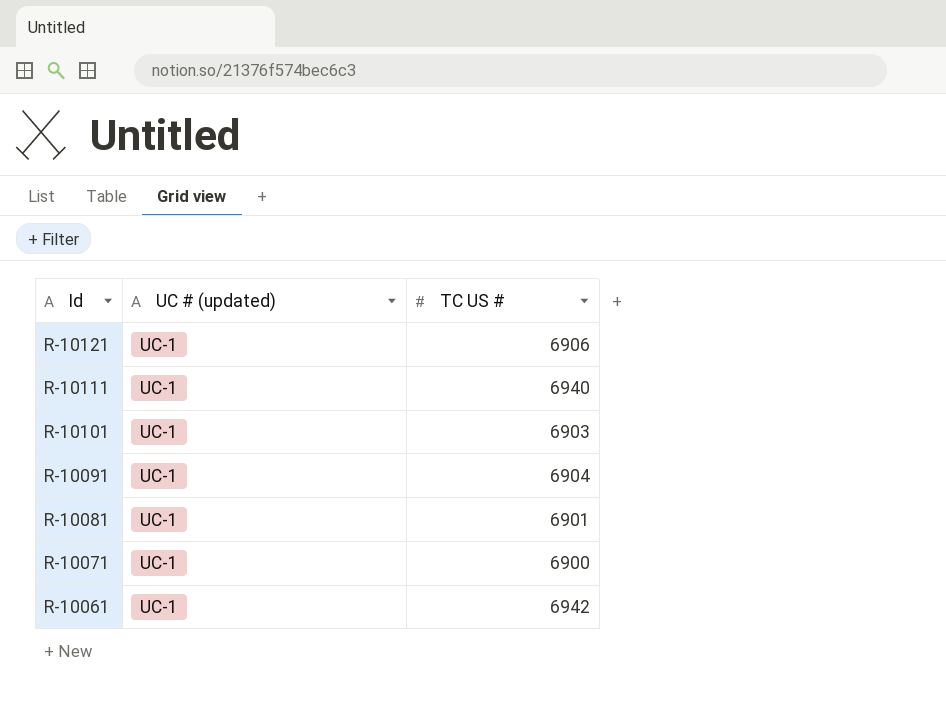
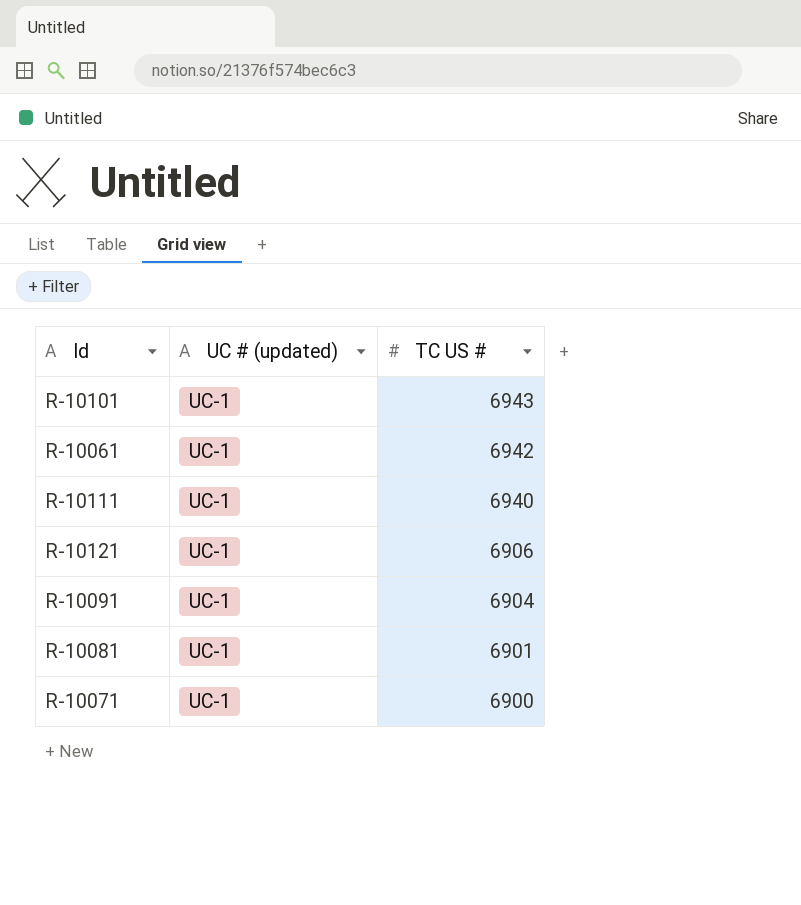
row order: Id descending -> TC US # descending
R-10101 | TC US #: 6903 -> 6943

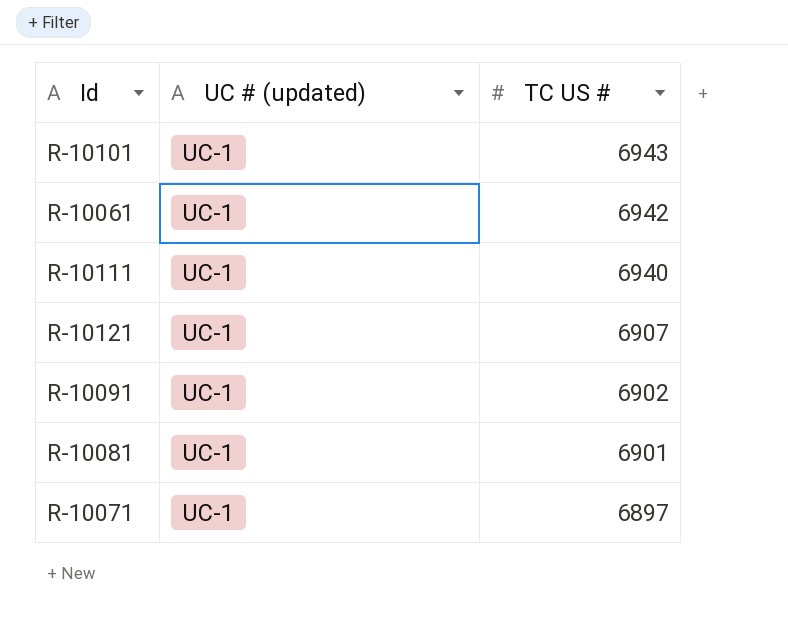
R-10121 | TC US #: 6906 -> 6907
R-10091 | TC US #: 6904 -> 6902
R-10071 | TC US #: 6900 -> 6897

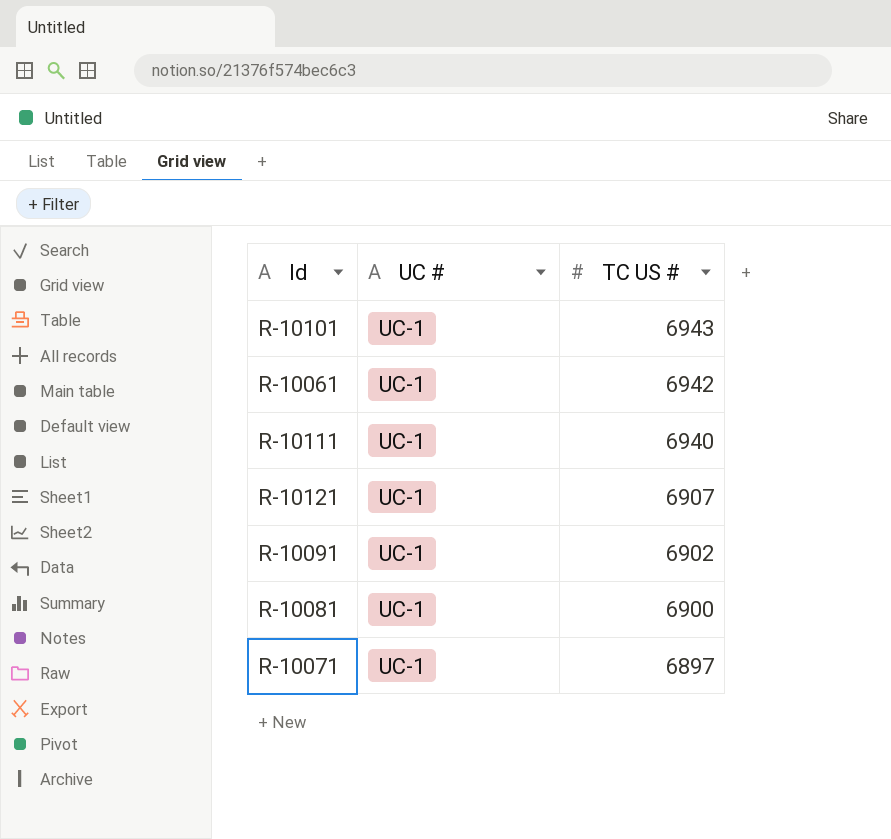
column name: UC # (updated) -> UC #
R-10081 | TC US #: 6901 -> 6900

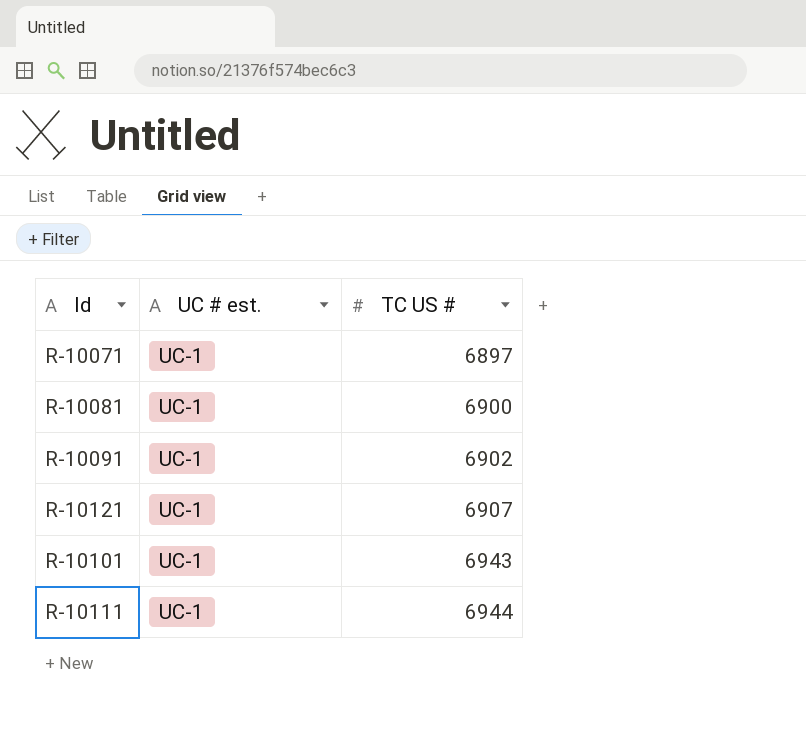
row order: TC US # descending -> TC US # ascending
column name: UC # -> UC # est.
row R-10061: UC-1 | 6942 -> none
R-10111 | TC US #: 6940 -> 6944

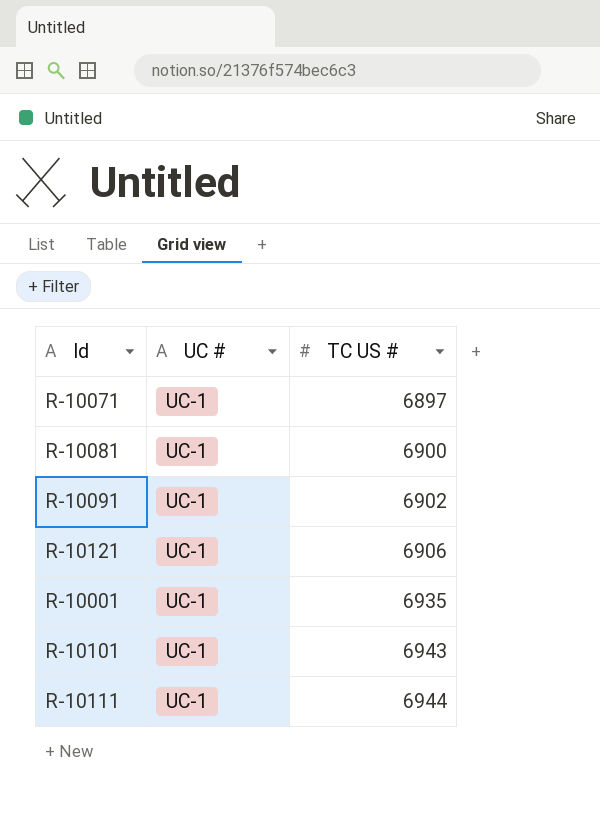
column name: UC # est. -> UC #
R-10121 | TC US #: 6907 -> 6906
row R-10001: none -> UC-1 | 6935

